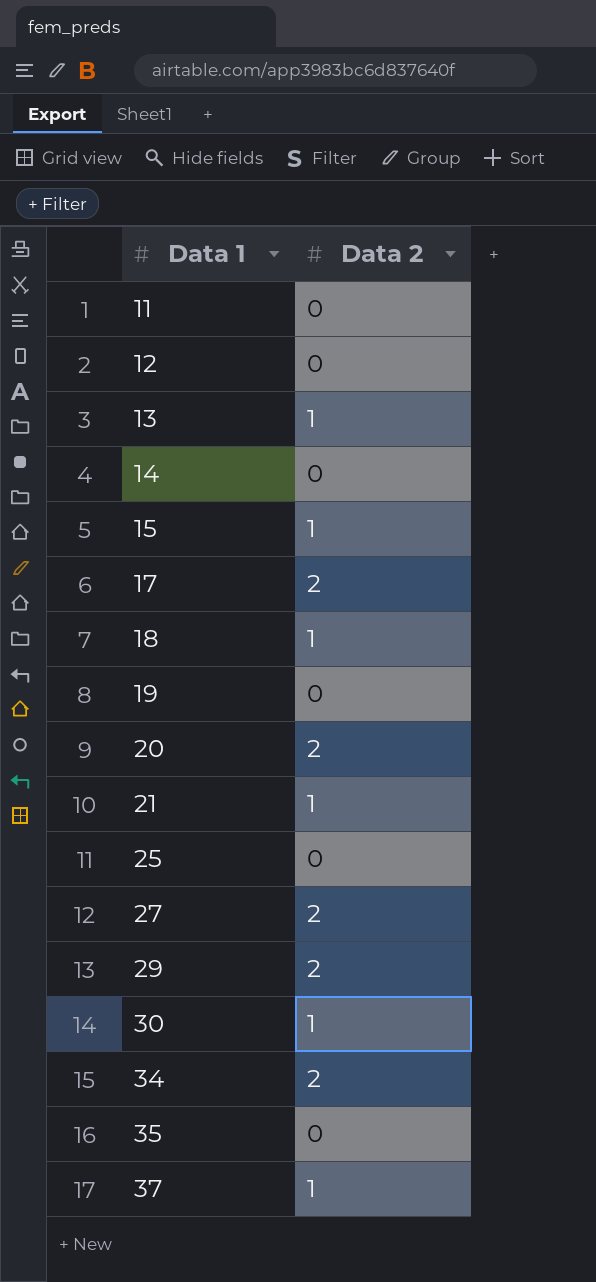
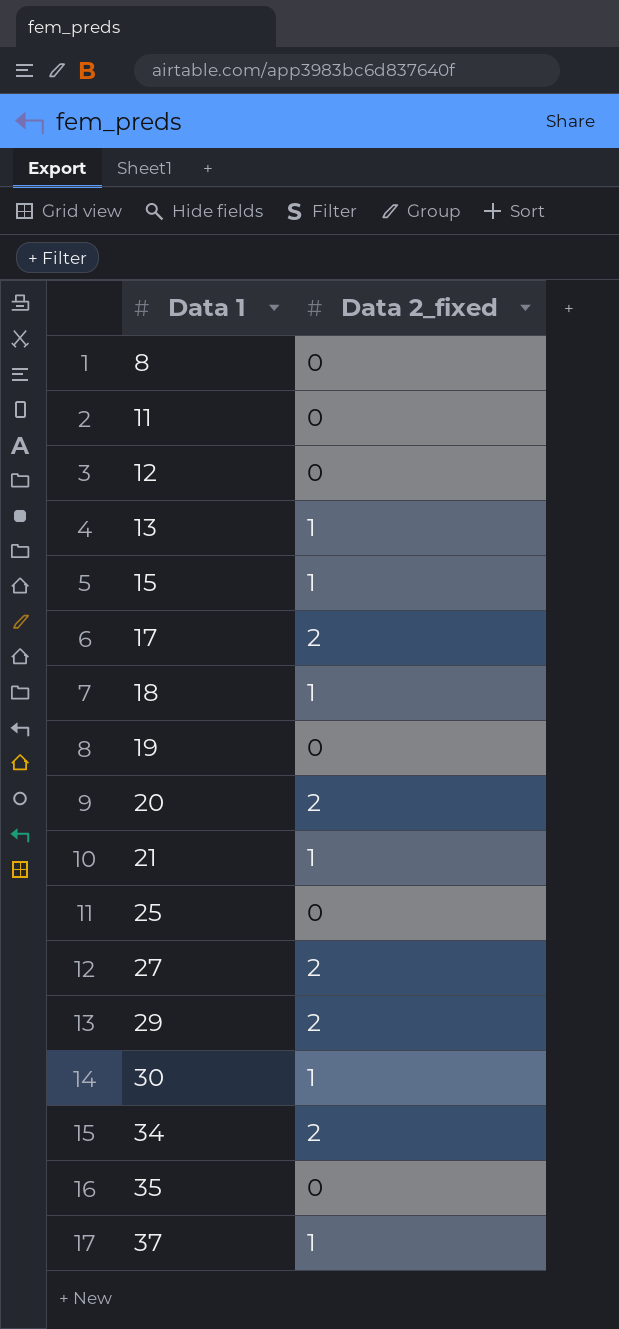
column name: Data 2 -> Data 2_fixed
row 14: 0 -> none
row 8: none -> 0

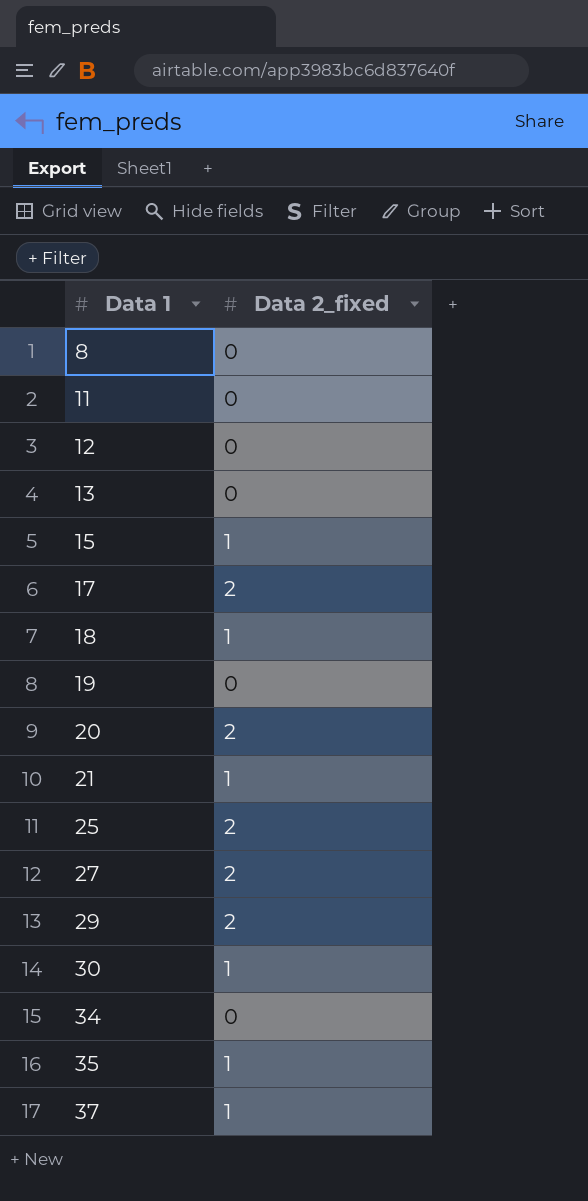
13 | Data 2_fixed: 1 -> 0
25 | Data 2_fixed: 0 -> 2
34 | Data 2_fixed: 2 -> 0
35 | Data 2_fixed: 0 -> 1

